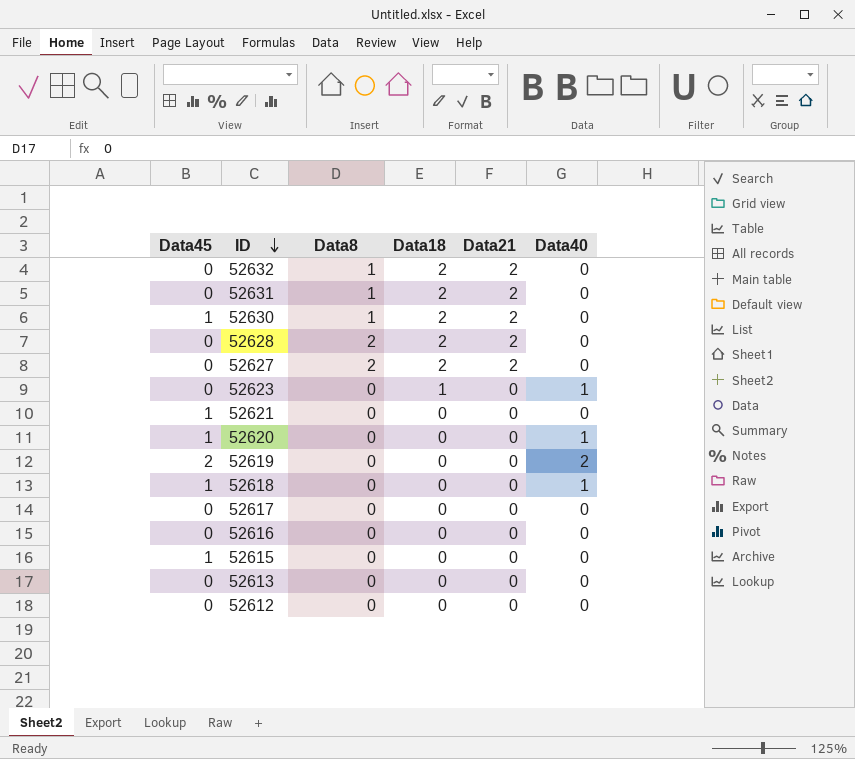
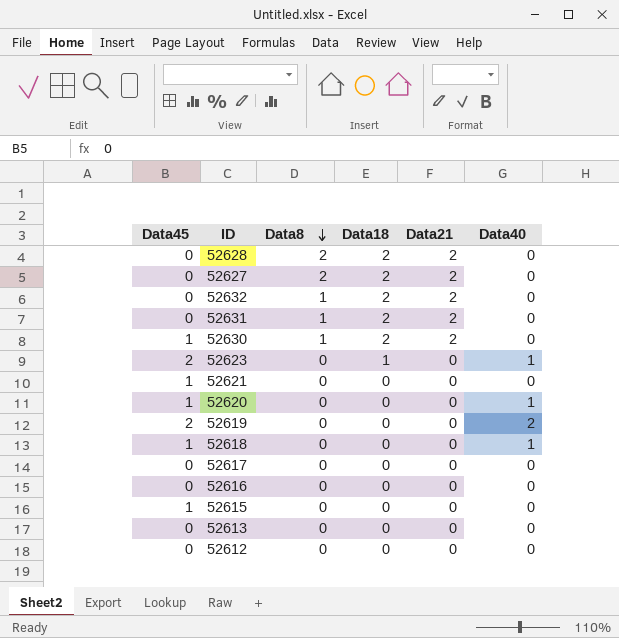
row order: ID descending -> Data8 descending
52623 | Data45: 0 -> 2

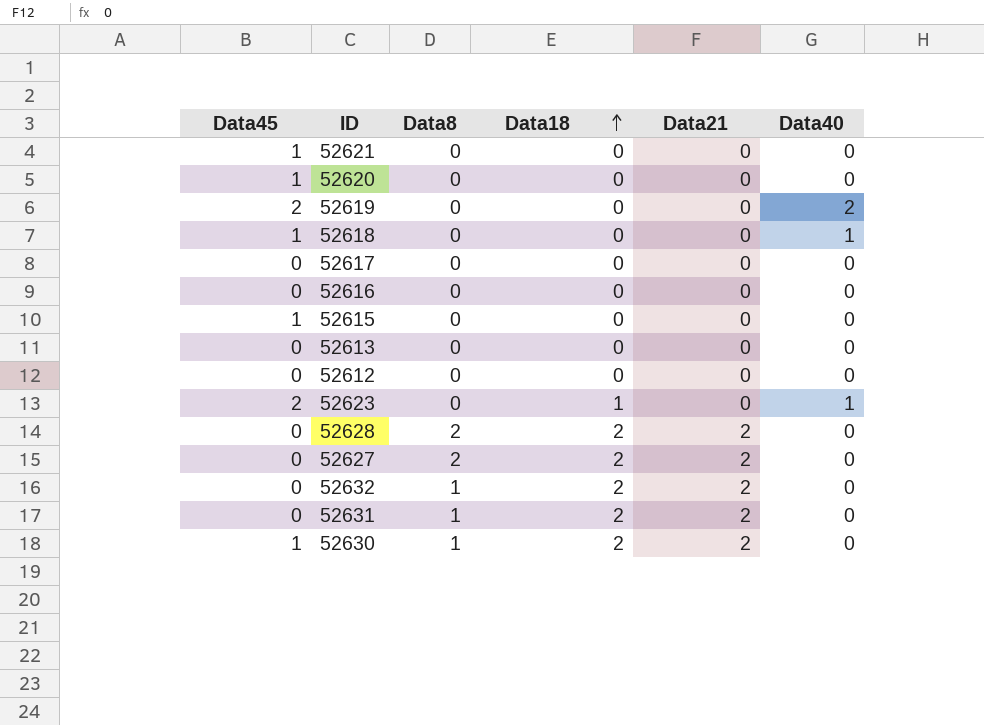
row order: Data8 descending -> Data18 ascending
52620 | Data40: 1 -> 0

